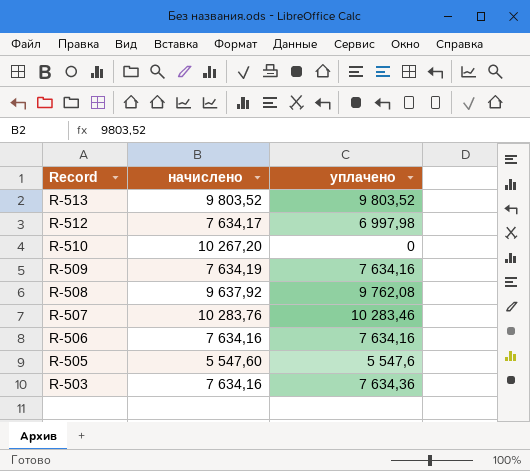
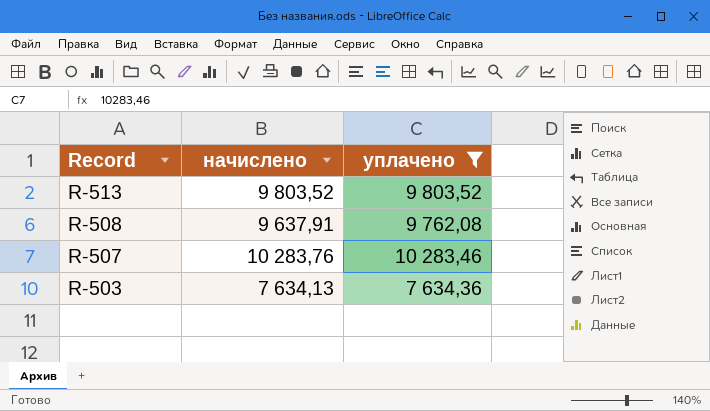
filter: none -> уплачено >= 7 634,36
R-508 | начислено: 9 637,92 -> 9 637,91
R-503 | начислено: 7 634,16 -> 7 634,13

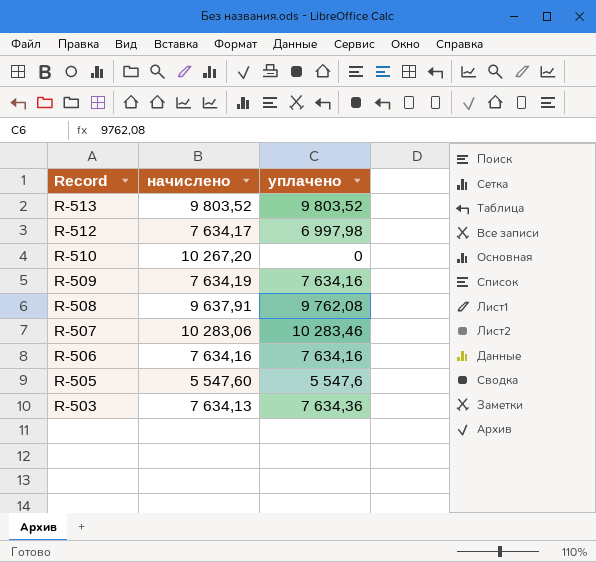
filter: уплачено >= 7 634,36 -> none
R-507 | начислено: 10 283,76 -> 10 283,06

